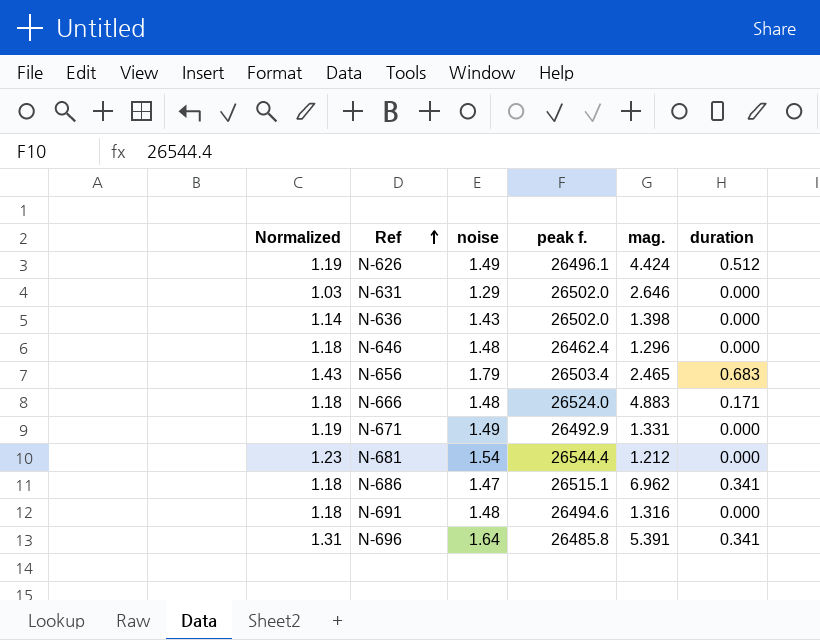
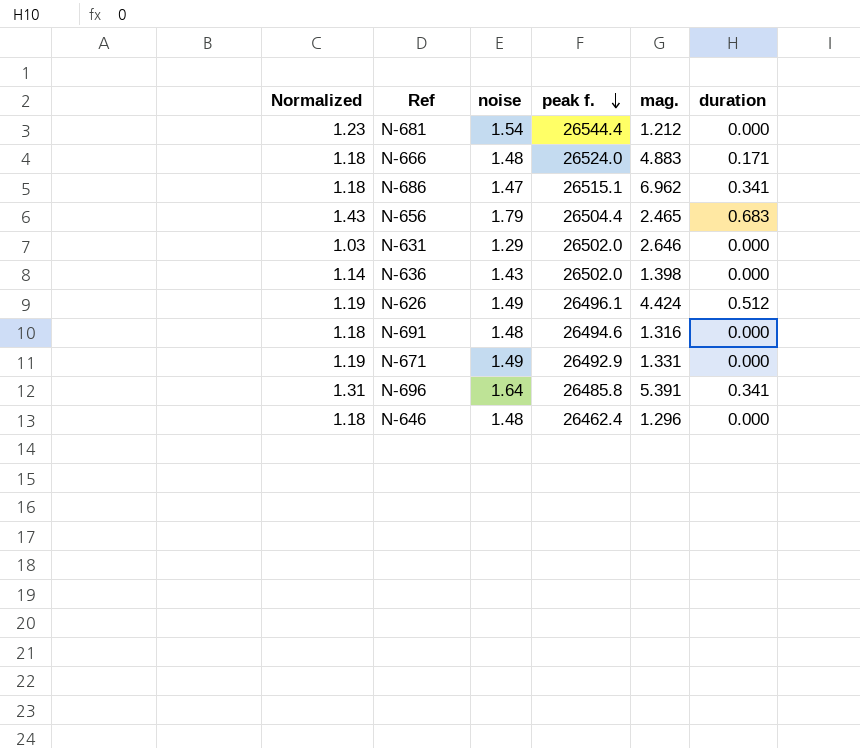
row order: Ref ascending -> peak f. descending
N-656 | peak f.: 26503.4 -> 26504.4

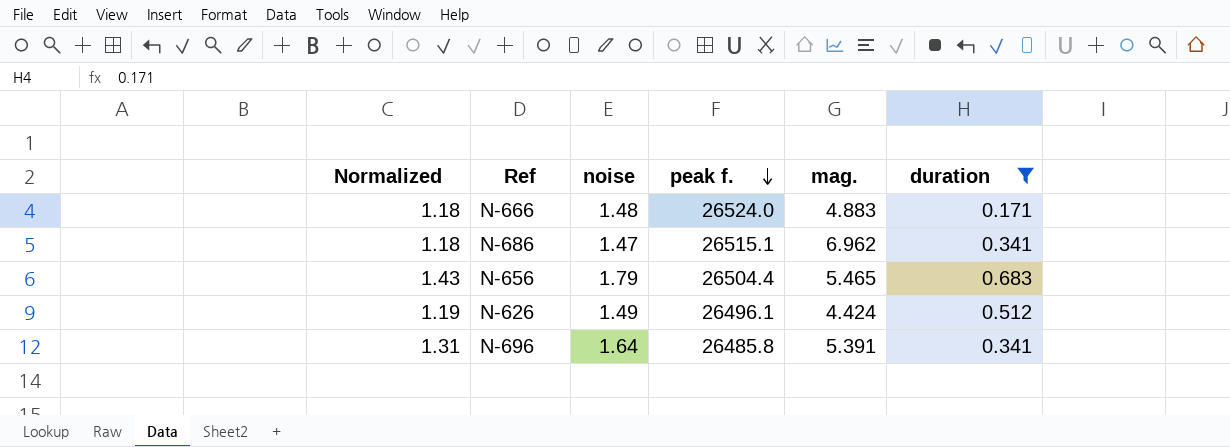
filter: none -> duration != 0.000
N-656 | mag.: 2.465 -> 5.465

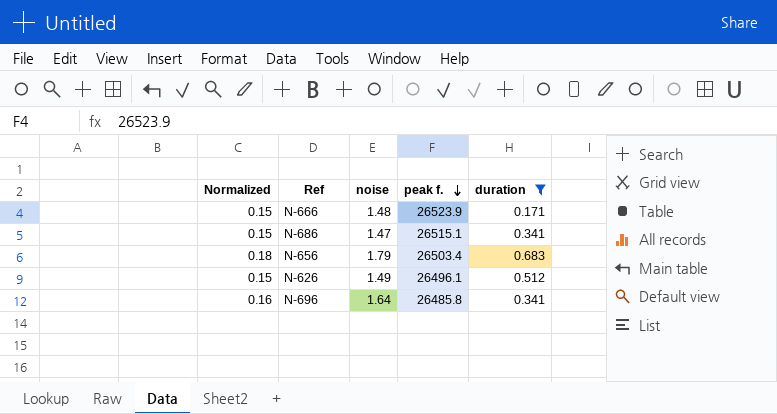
column mag. | position: 5 -> none
column Normalized | formula: [noise] * 0.8 -> [noise] * 0.1
N-666 | peak f.: 26524.0 -> 26523.9
N-656 | peak f.: 26504.4 -> 26503.4

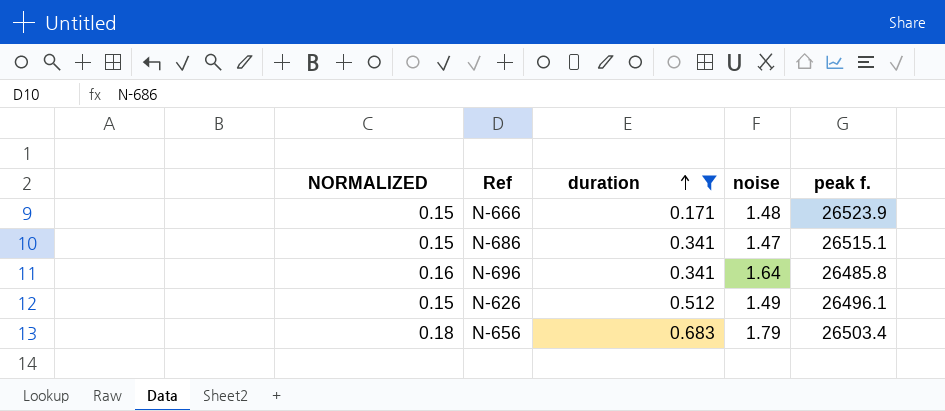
row order: peak f. descending -> duration ascending
column name: Normalized -> NORMALIZED
column duration | position: 5 -> 3

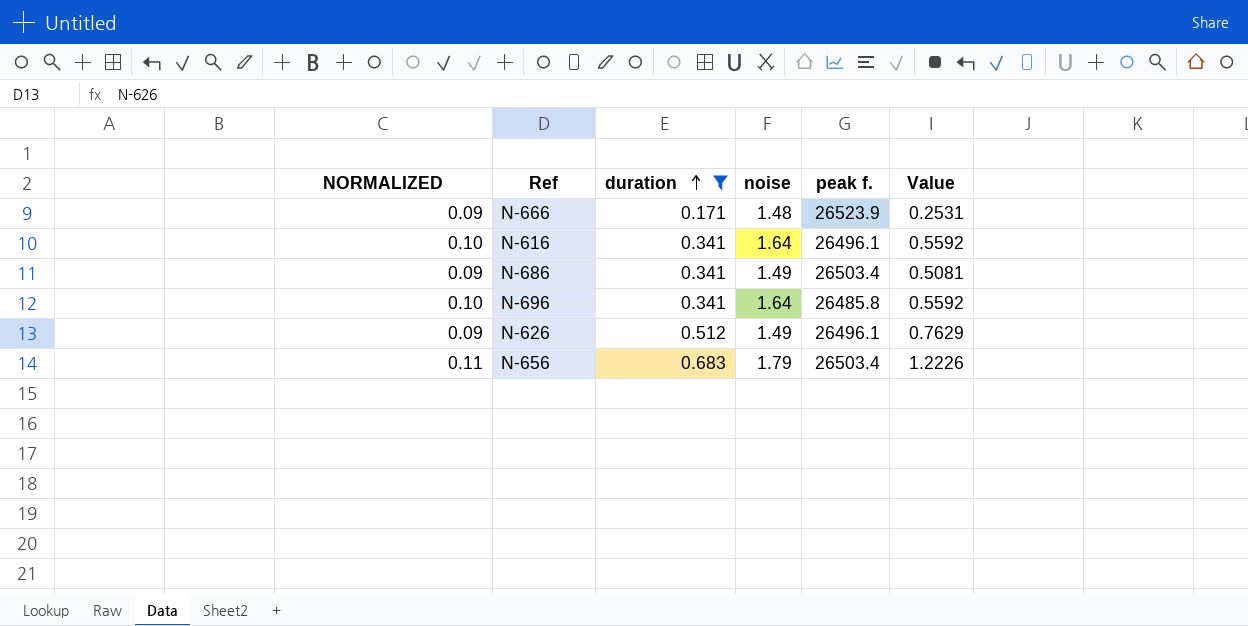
column NORMALIZED | formula: [noise] * 0.1 -> [noise] * 0.06
column Value | formula: none -> [duration] * [noise]
row N-616: none -> 0.10 | 0.341 | 1.64 | 26496.1 | 0.5592
N-686 | noise: 1.47 -> 1.49
N-686 | peak f.: 26515.1 -> 26503.4

